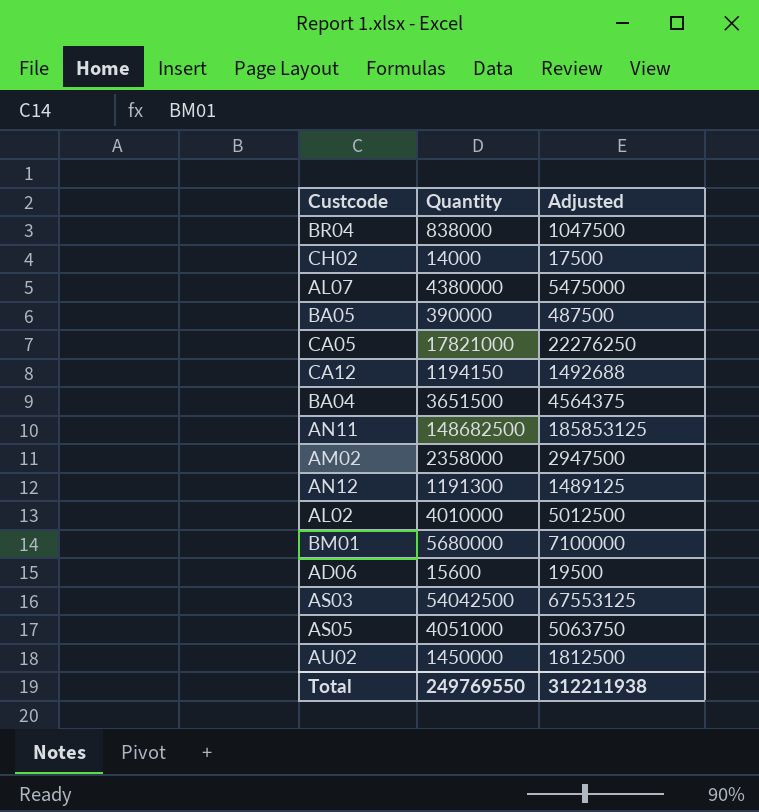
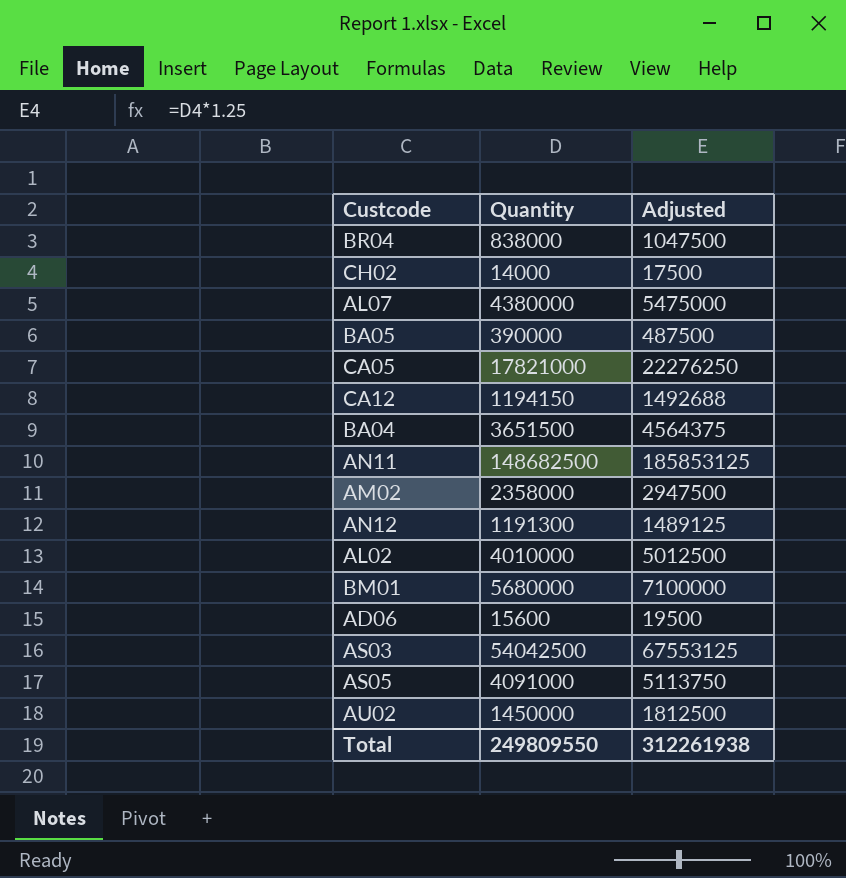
AS05 | Quantity: 4051000 -> 4091000
AS05 | Adjusted: 5063750 -> 5113750
Total | Quantity: 249769550 -> 249809550
Total | Adjusted: 312211938 -> 312261938

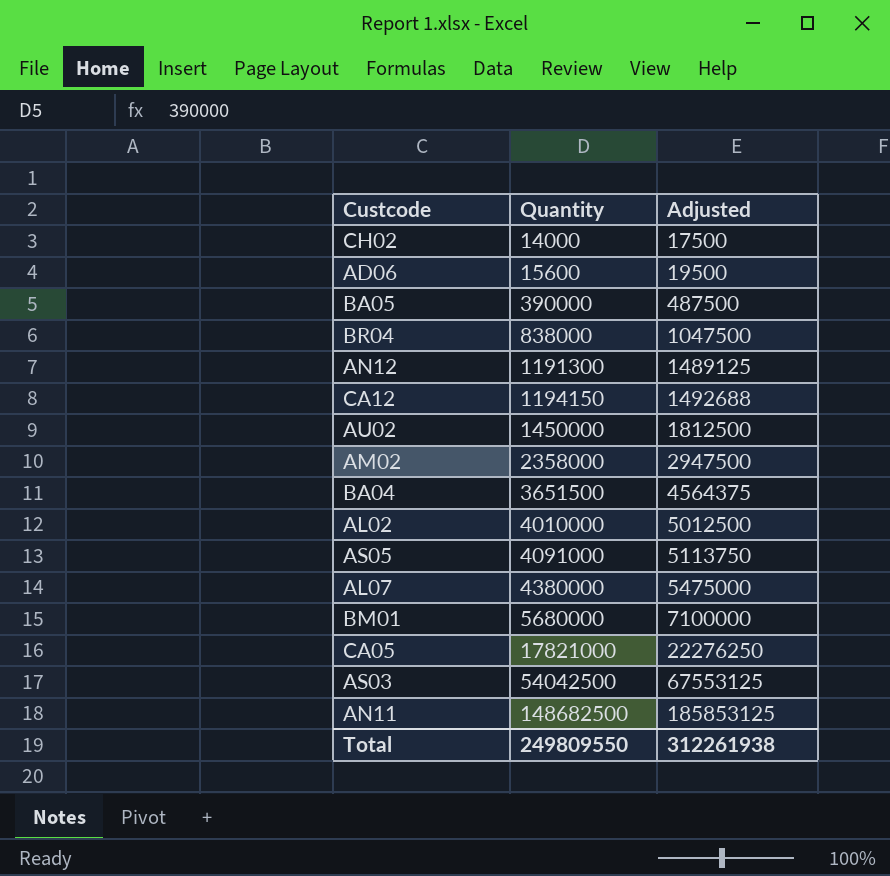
row order: none -> Quantity ascending

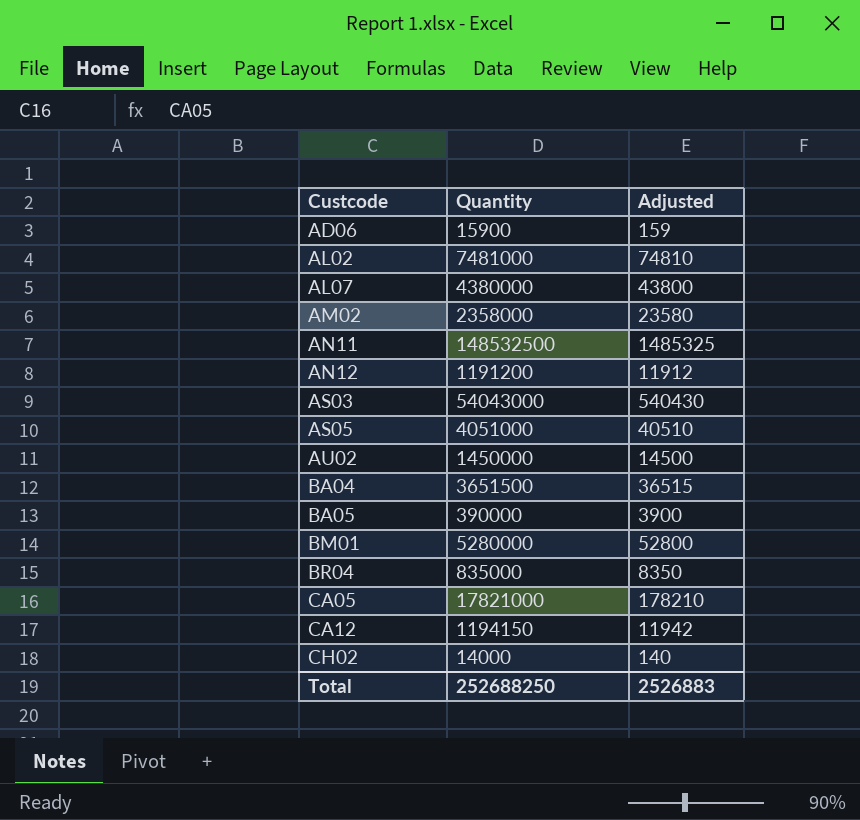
row order: Quantity ascending -> Custcode ascending
column Adjusted | formula: [Quantity] * 1.25 -> [Quantity] * 0.01
AD06 | Quantity: 15600 -> 15900
AL02 | Quantity: 4010000 -> 7481000
AN11 | Quantity: 148682500 -> 148532500
AN12 | Quantity: 1191300 -> 1191200
AS03 | Quantity: 54042500 -> 54043000
AS05 | Quantity: 4091000 -> 4051000
BM01 | Quantity: 5680000 -> 5280000
BR04 | Quantity: 838000 -> 835000
Total | Quantity: 249809550 -> 252688250
Total | Adjusted: 312261938 -> 2526883

